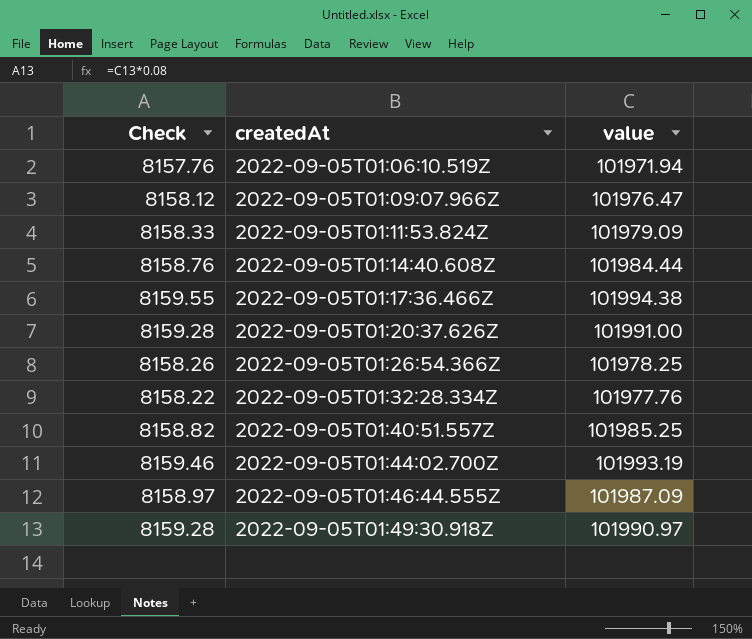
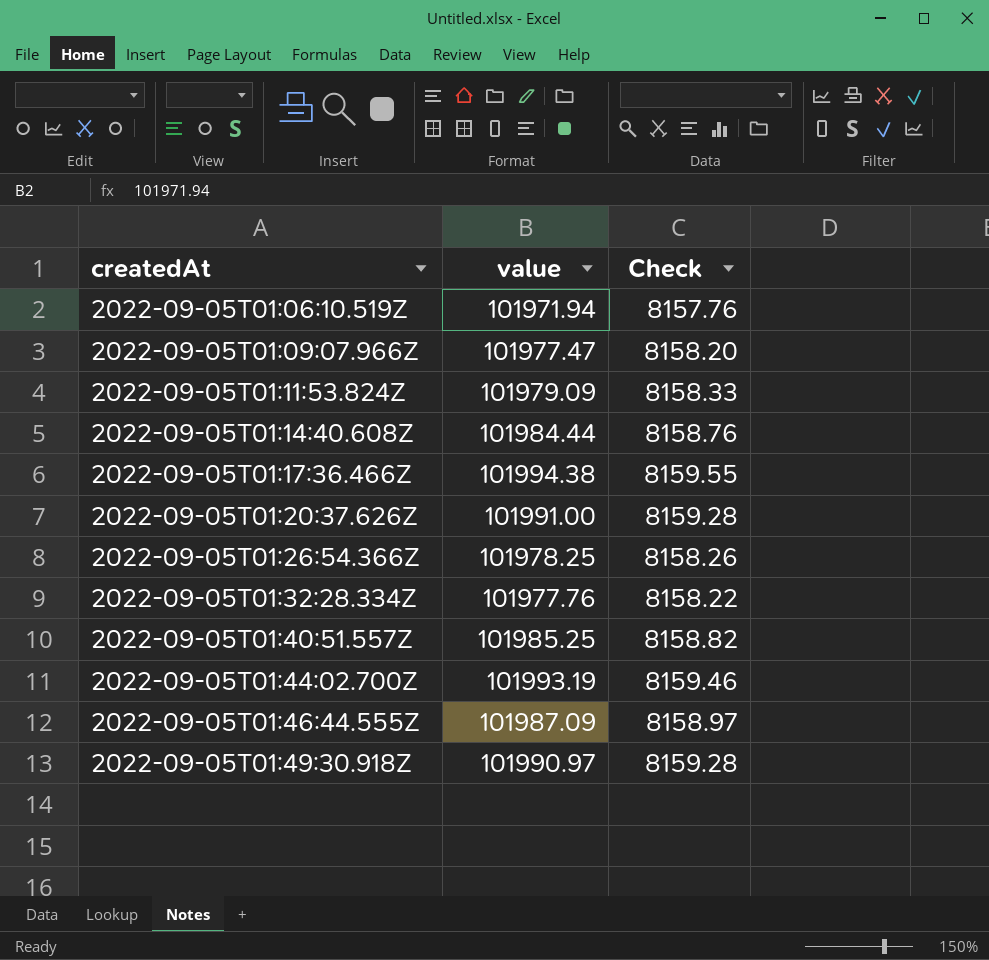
column Check | position: 1 -> 3
2022-09-05T01:09:07.966Z | value: 101976.47 -> 101977.47
2022-09-05T01:09:07.966Z | Check: 8158.12 -> 8158.20

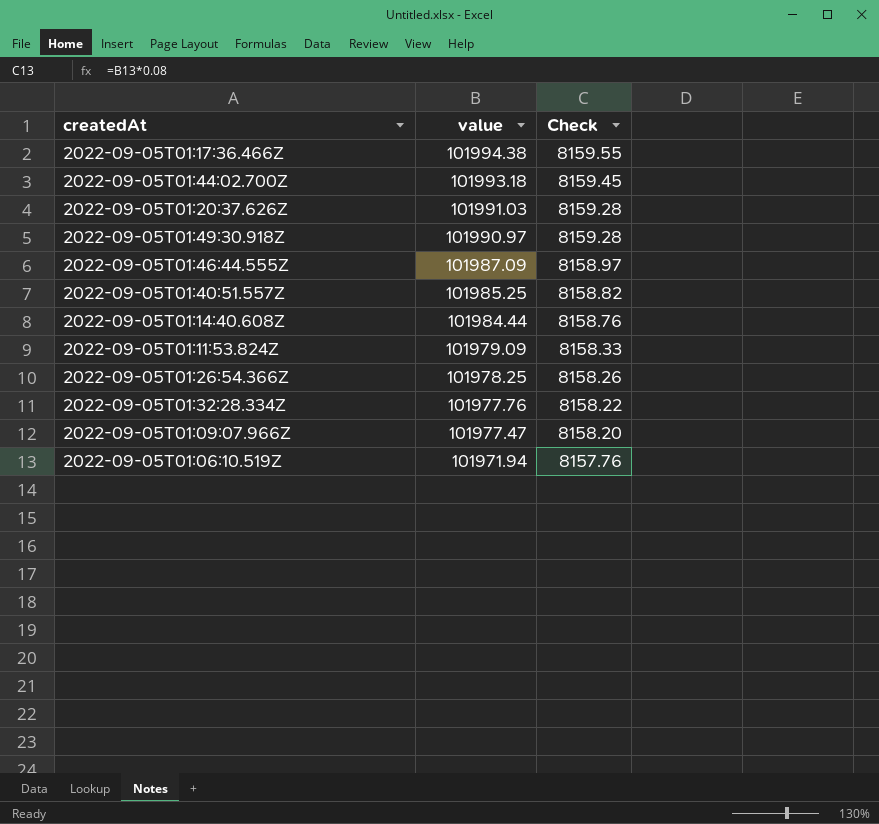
row order: createdAt ascending -> value descending
2022-09-05T01:44:02.700Z | value: 101993.19 -> 101993.18
2022-09-05T01:44:02.700Z | Check: 8159.46 -> 8159.45
2022-09-05T01:20:37.626Z | value: 101991.00 -> 101991.03

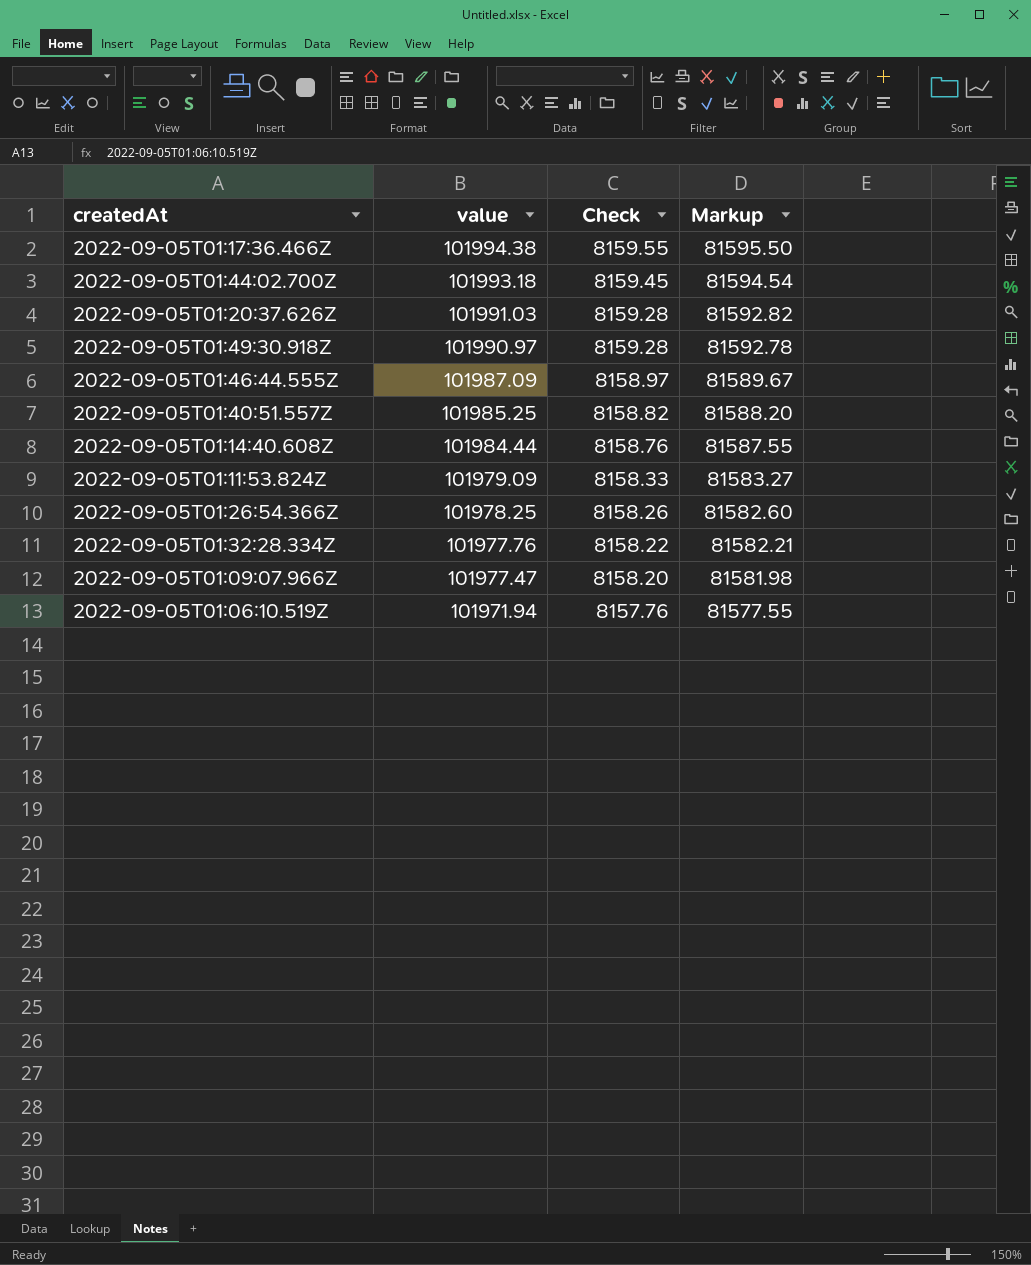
column Markup | formula: none -> [value] * 0.8

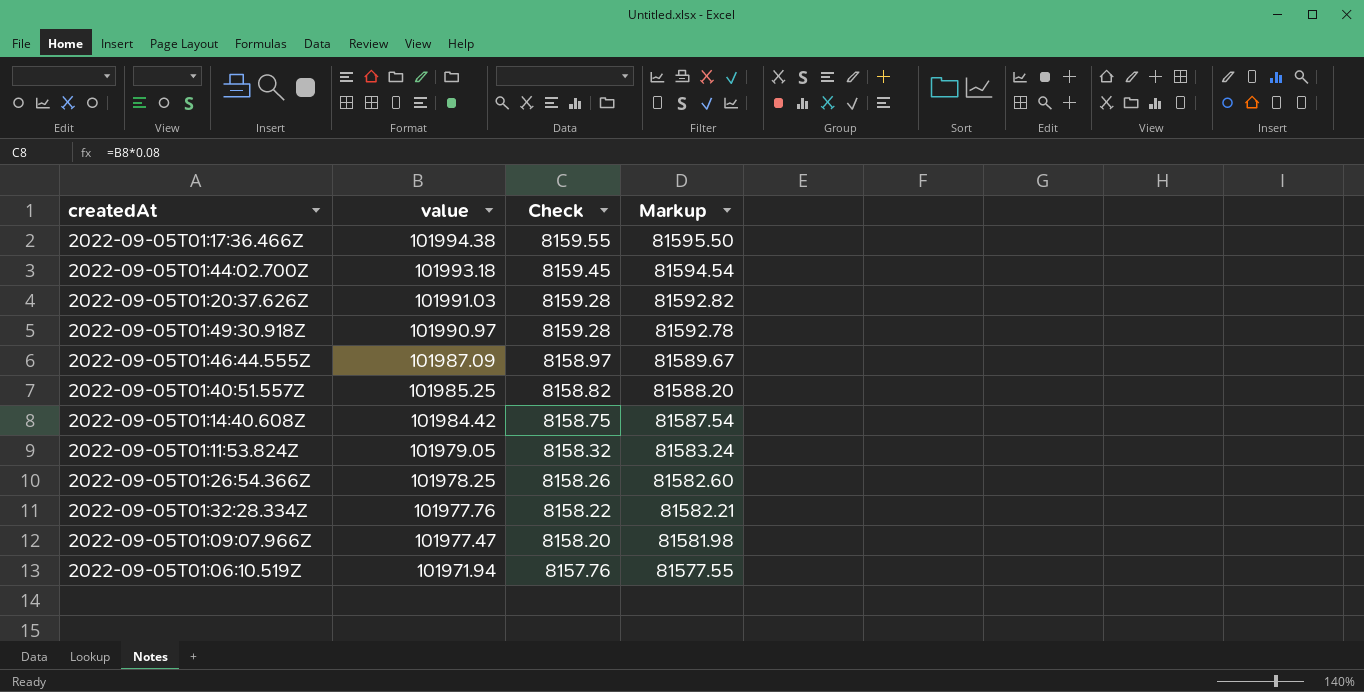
2022-09-05T01:14:40.608Z | value: 101984.44 -> 101984.42
2022-09-05T01:14:40.608Z | Check: 8158.76 -> 8158.75
2022-09-05T01:14:40.608Z | Markup: 81587.55 -> 81587.54
2022-09-05T01:11:53.824Z | value: 101979.09 -> 101979.05
2022-09-05T01:11:53.824Z | Check: 8158.33 -> 8158.32
2022-09-05T01:11:53.824Z | Markup: 81583.27 -> 81583.24

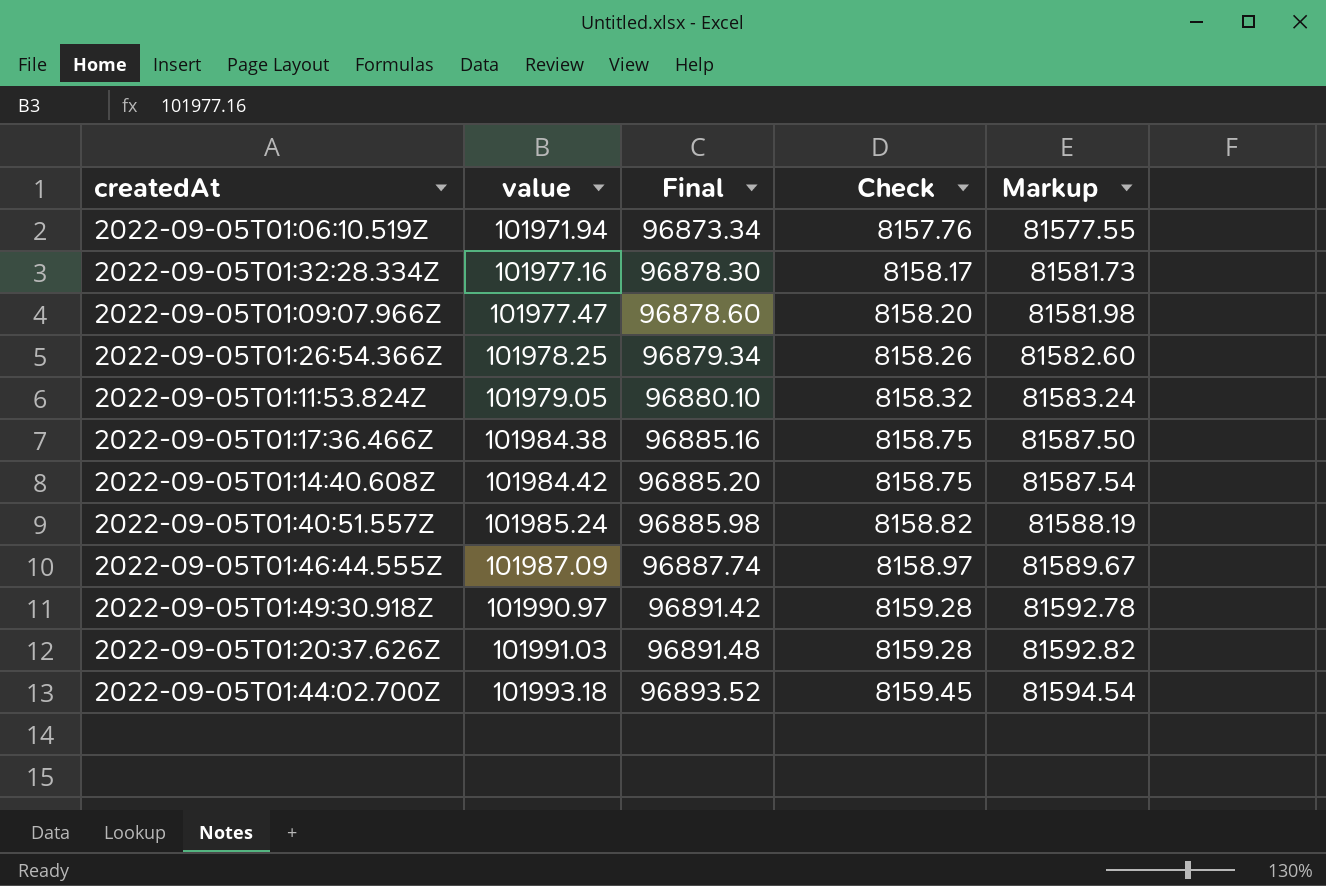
row order: value descending -> value ascending
column Final | formula: none -> [value] * 0.95
2022-09-05T01:32:28.334Z | value: 101977.76 -> 101977.16
2022-09-05T01:32:28.334Z | Check: 8158.22 -> 8158.17
2022-09-05T01:32:28.334Z | Markup: 81582.21 -> 81581.73
2022-09-05T01:17:36.466Z | value: 101994.38 -> 101984.38
2022-09-05T01:17:36.466Z | Check: 8159.55 -> 8158.75
2022-09-05T01:17:36.466Z | Markup: 81595.50 -> 81587.50
2022-09-05T01:40:51.557Z | value: 101985.25 -> 101985.24
2022-09-05T01:40:51.557Z | Markup: 81588.20 -> 81588.19

